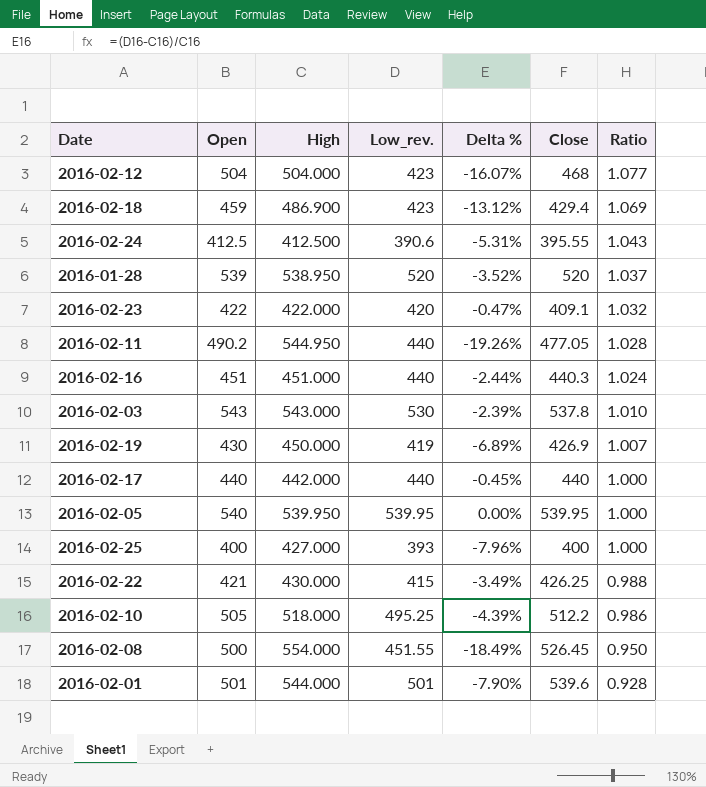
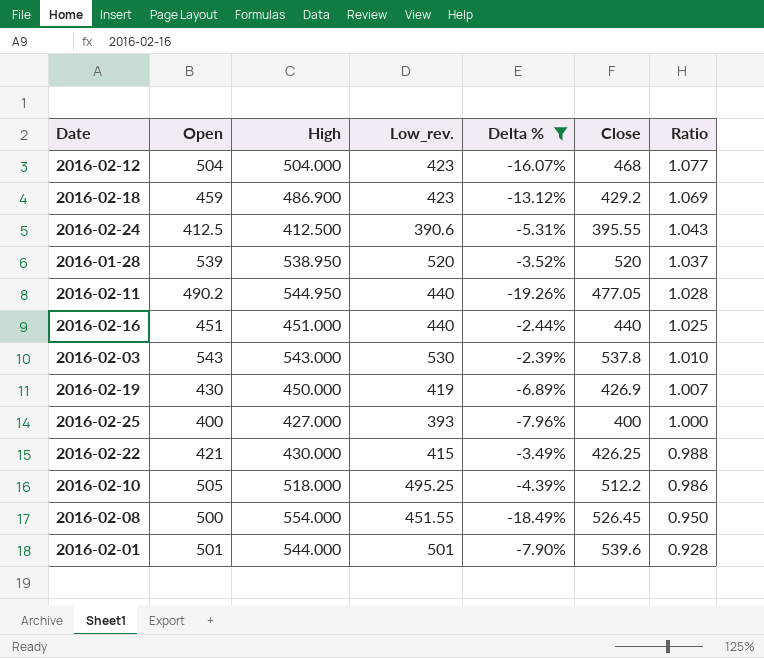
filter: none -> Delta % <= -2.39%
2016-02-18 | Close: 429.4 -> 429.2
2016-02-16 | Close: 440.3 -> 440
2016-02-16 | Ratio: 1.024 -> 1.025

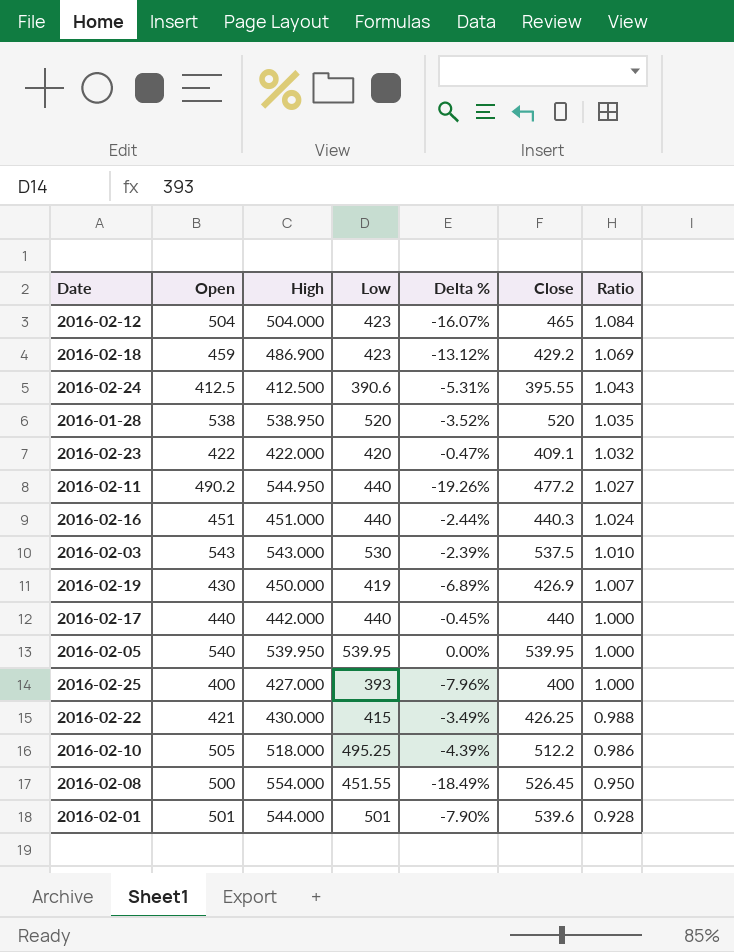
filter: Delta % <= -2.39% -> none
column name: Low_rev. -> Low
2016-02-12 | Close: 468 -> 465
2016-02-12 | Ratio: 1.077 -> 1.084
2016-01-28 | Open: 539 -> 538
2016-01-28 | Ratio: 1.037 -> 1.035
2016-02-11 | Close: 477.05 -> 477.2
2016-02-11 | Ratio: 1.028 -> 1.027
2016-02-16 | Close: 440 -> 440.3
2016-02-16 | Ratio: 1.025 -> 1.024
2016-02-03 | Close: 537.8 -> 537.5

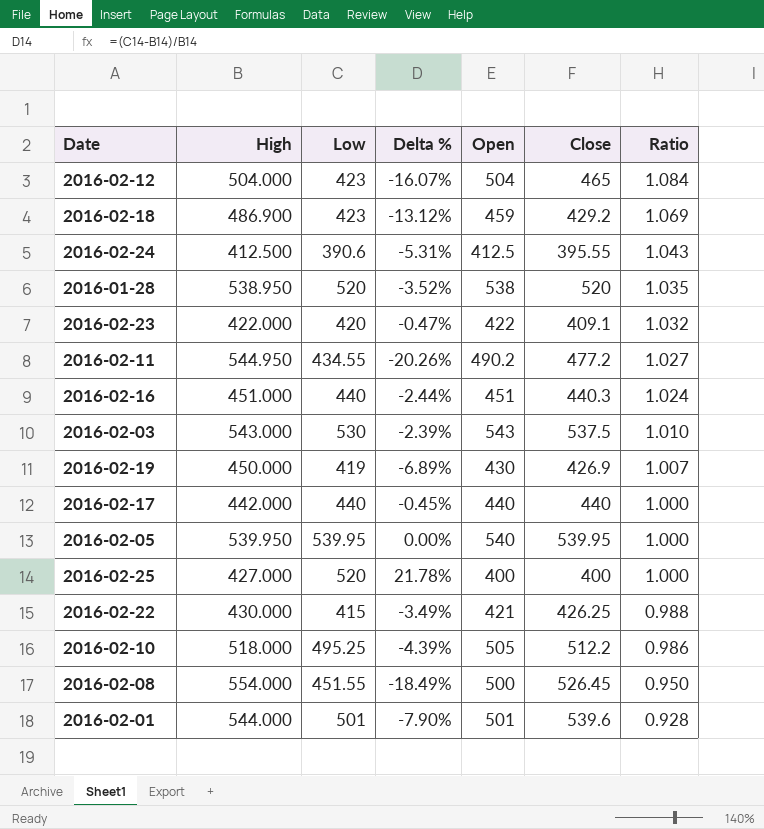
column Open | position: 2 -> 5
2016-02-11 | Low: 440 -> 434.55
2016-02-11 | Delta %: -19.26% -> -20.26%
2016-02-25 | Low: 393 -> 520
2016-02-25 | Delta %: -7.96% -> 21.78%

